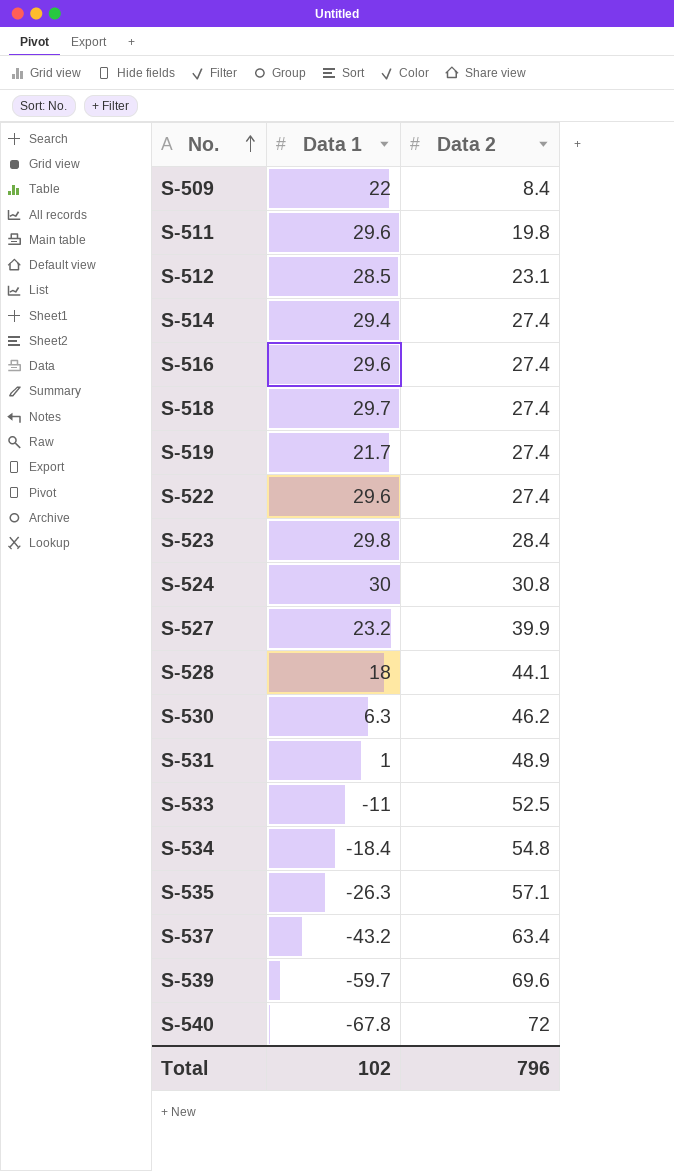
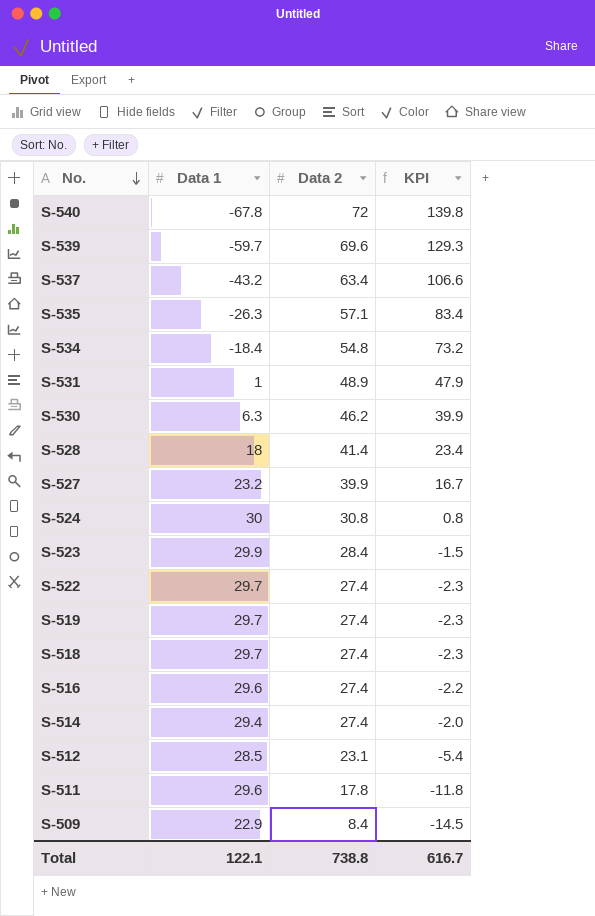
row order: No. ascending -> No. descending
column KPI | formula: none -> [Data 2] - [Data 1]
row S-533: -11 | 52.5 -> none
S-528 | Data 2: 44.1 -> 41.4
S-523 | Data 1: 29.8 -> 29.9
S-522 | Data 1: 29.6 -> 29.7
S-519 | Data 1: 21.7 -> 29.7
S-511 | Data 2: 19.8 -> 17.8
S-509 | Data 1: 22 -> 22.9
Total | Data 1: 102 -> 122.1
Total | Data 2: 796 -> 738.8

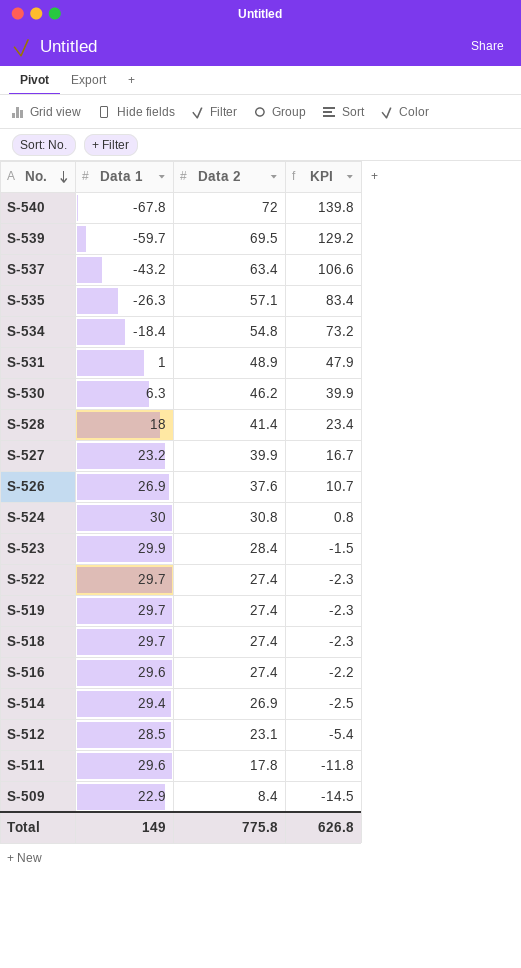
S-539 | Data 2: 69.6 -> 69.5
S-539 | KPI: 129.3 -> 129.2
row S-526: none -> 26.9 | 37.6 | 10.7
S-514 | Data 2: 27.4 -> 26.9
S-514 | KPI: -2.0 -> -2.5
Total | Data 1: 122.1 -> 149
Total | Data 2: 738.8 -> 775.8
Total | KPI: 616.7 -> 626.8

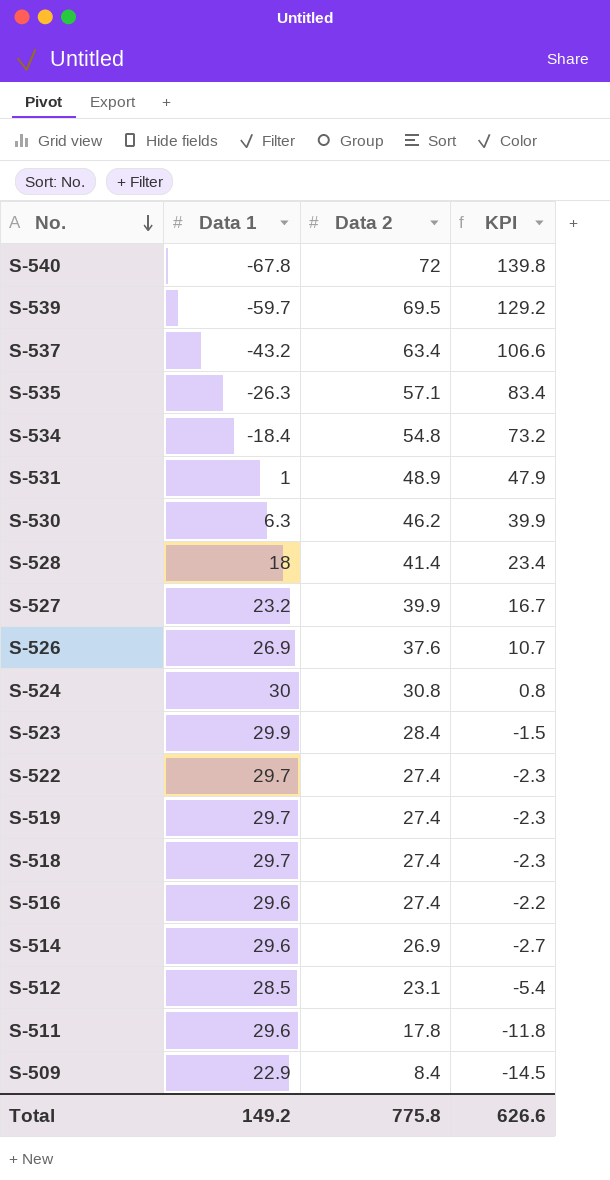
S-514 | Data 1: 29.4 -> 29.6
S-514 | KPI: -2.5 -> -2.7
Total | Data 1: 149 -> 149.2
Total | KPI: 626.8 -> 626.6

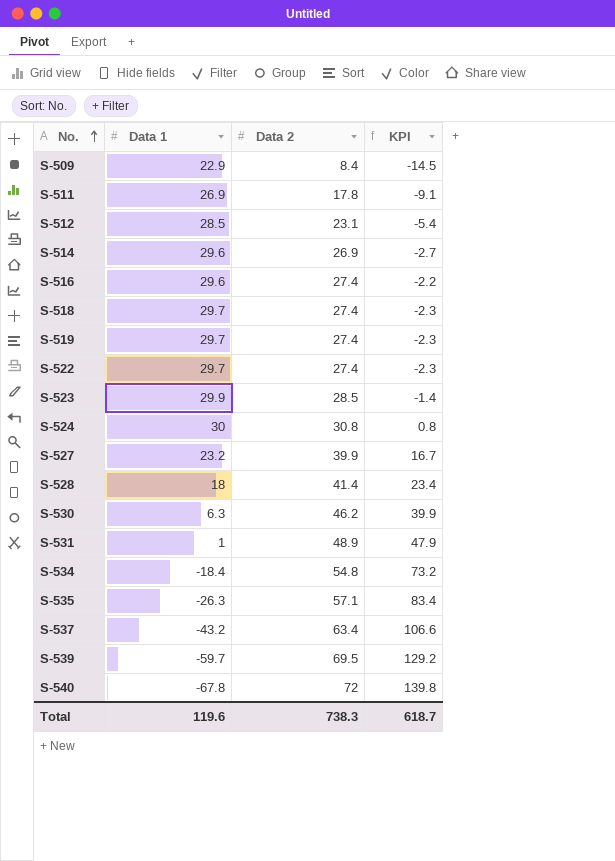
row order: No. descending -> No. ascending
row S-526: 26.9 | 37.6 | 10.7 -> none
S-511 | Data 1: 29.6 -> 26.9
S-511 | KPI: -11.8 -> -9.1
S-523 | Data 2: 28.4 -> 28.5
S-523 | KPI: -1.5 -> -1.4
Total | Data 1: 149.2 -> 119.6
Total | Data 2: 775.8 -> 738.3
Total | KPI: 626.6 -> 618.7

